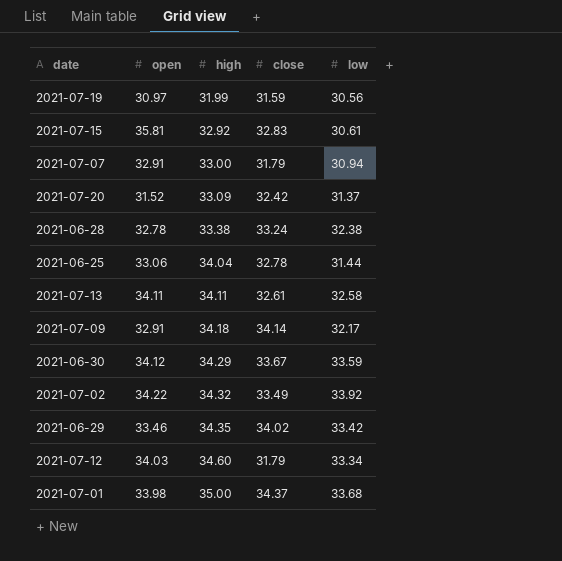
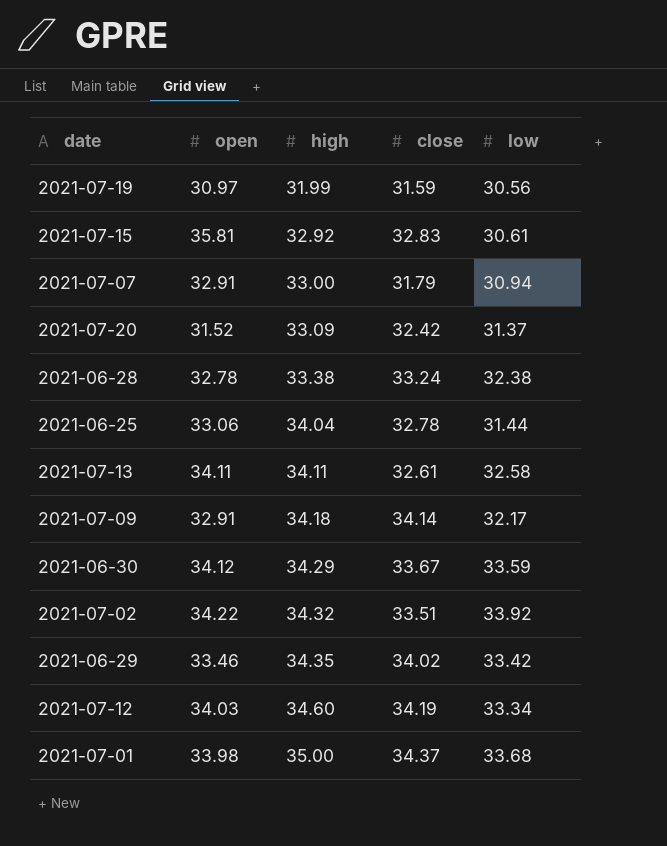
2021-07-02 | close: 33.49 -> 33.51
2021-07-12 | close: 31.79 -> 34.19

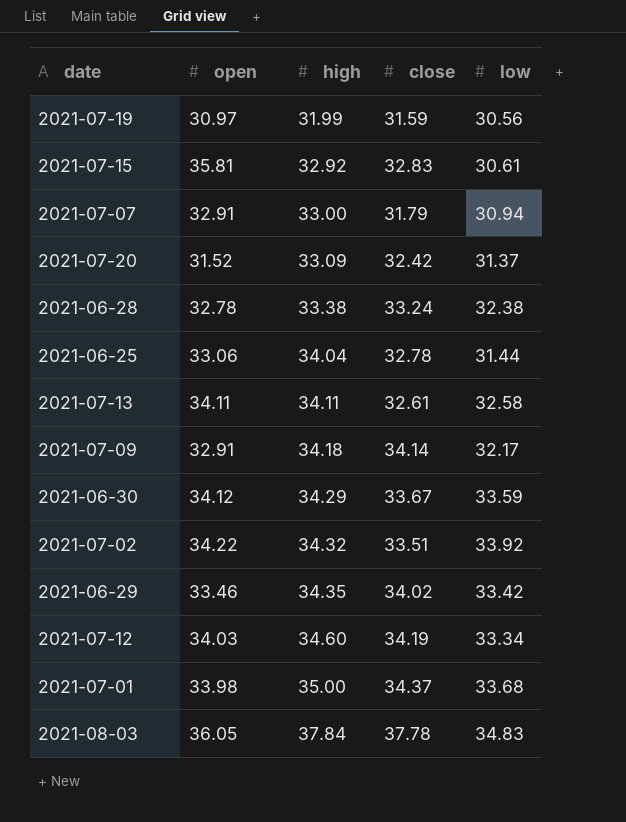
row 2021-08-03: none -> 36.05 | 37.84 | 37.78 | 34.83

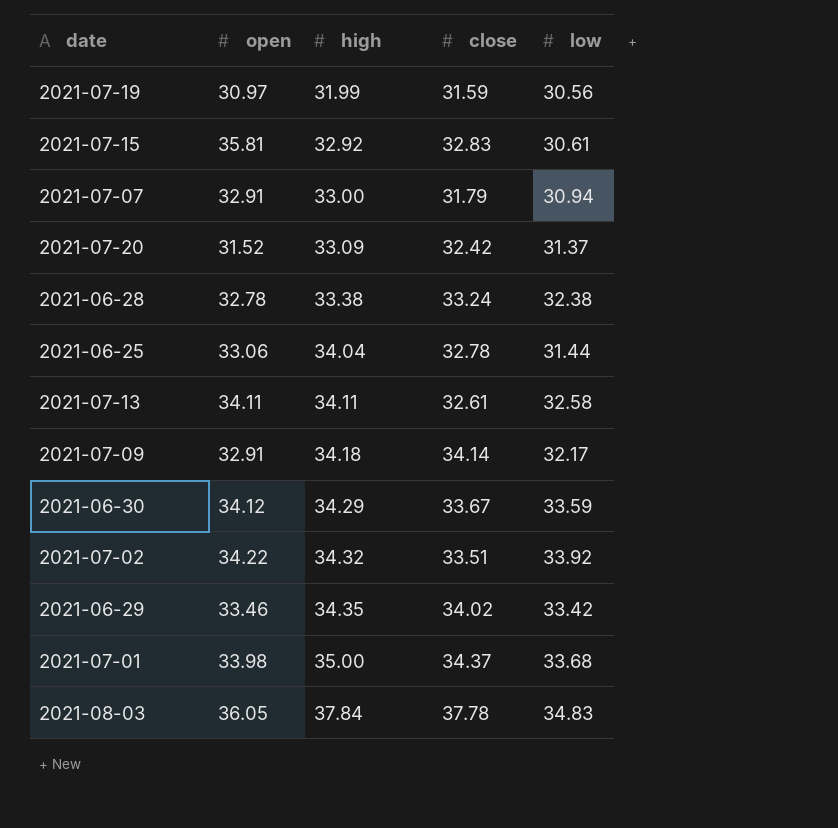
row 2021-07-12: 34.03 | 34.60 | 34.19 | 33.34 -> none

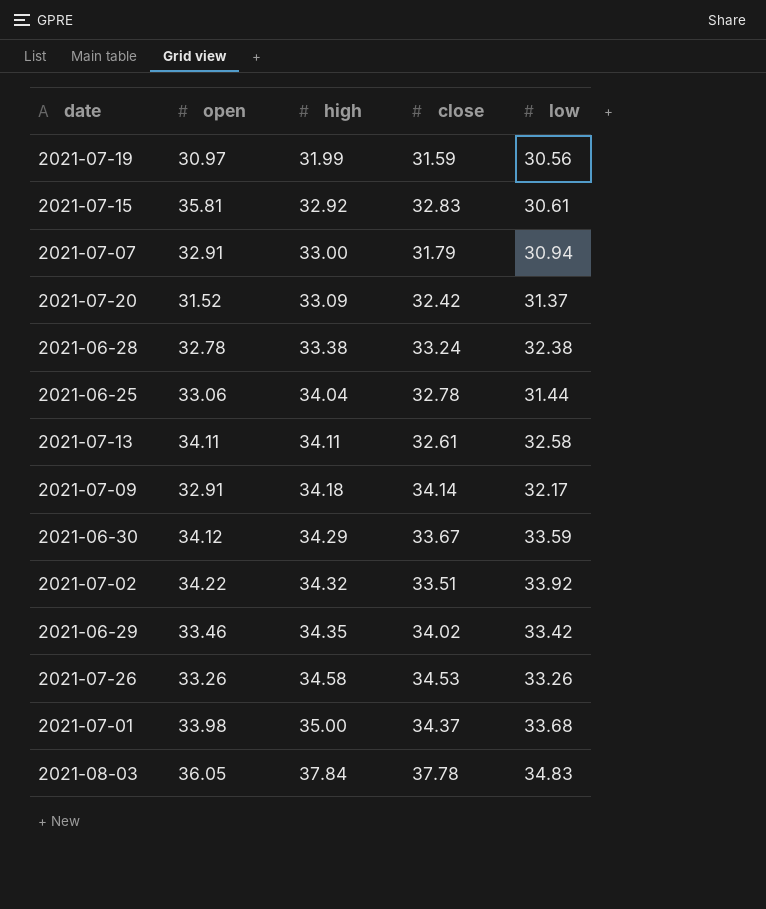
row 2021-07-26: none -> 33.26 | 34.58 | 34.53 | 33.26

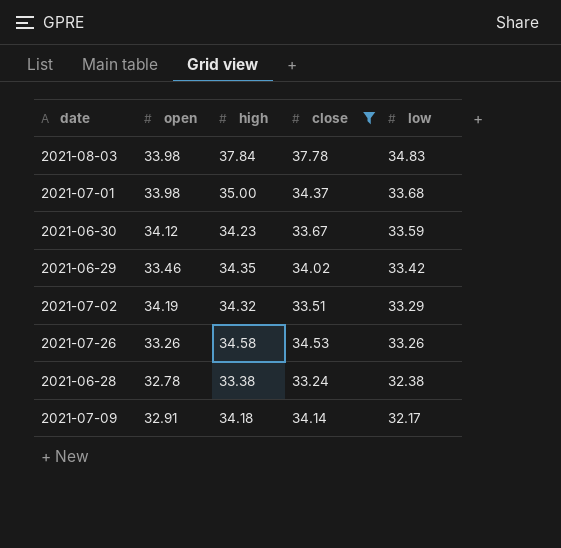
filter: none -> close >= 33.24
row order: high ascending -> low descending
2021-08-03 | open: 36.05 -> 33.98
2021-06-30 | high: 34.29 -> 34.23
2021-07-02 | open: 34.22 -> 34.19
2021-07-02 | low: 33.92 -> 33.29

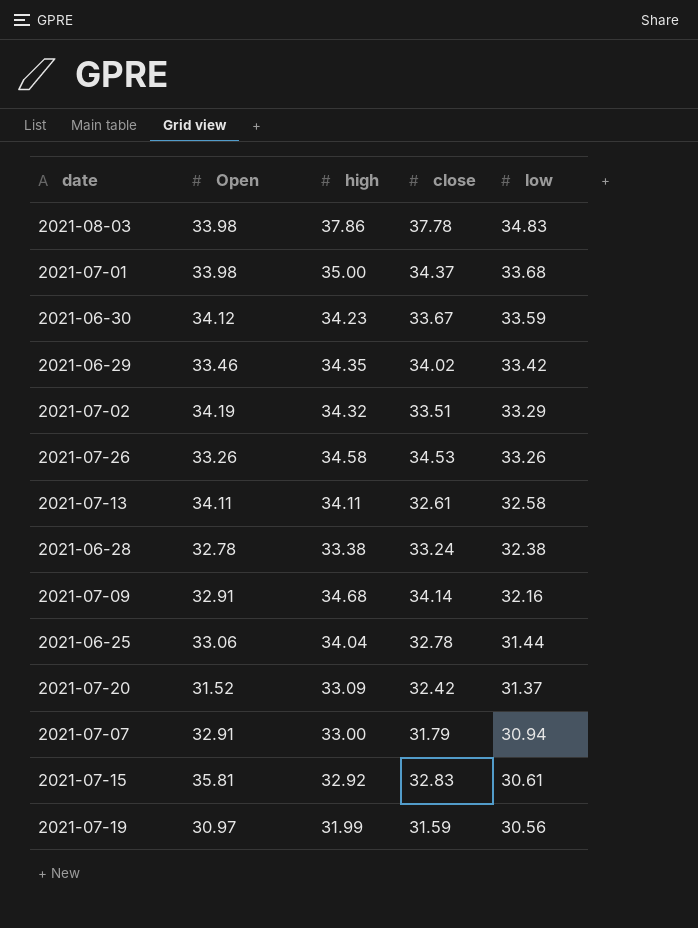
filter: close >= 33.24 -> none
column name: open -> Open
2021-08-03 | high: 37.84 -> 37.86
2021-07-09 | high: 34.18 -> 34.68
2021-07-09 | low: 32.17 -> 32.16

